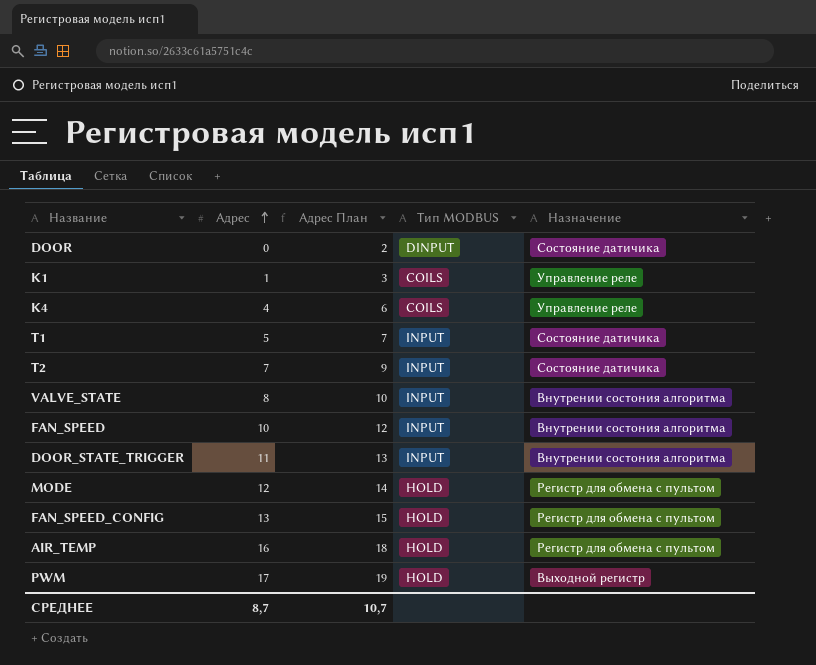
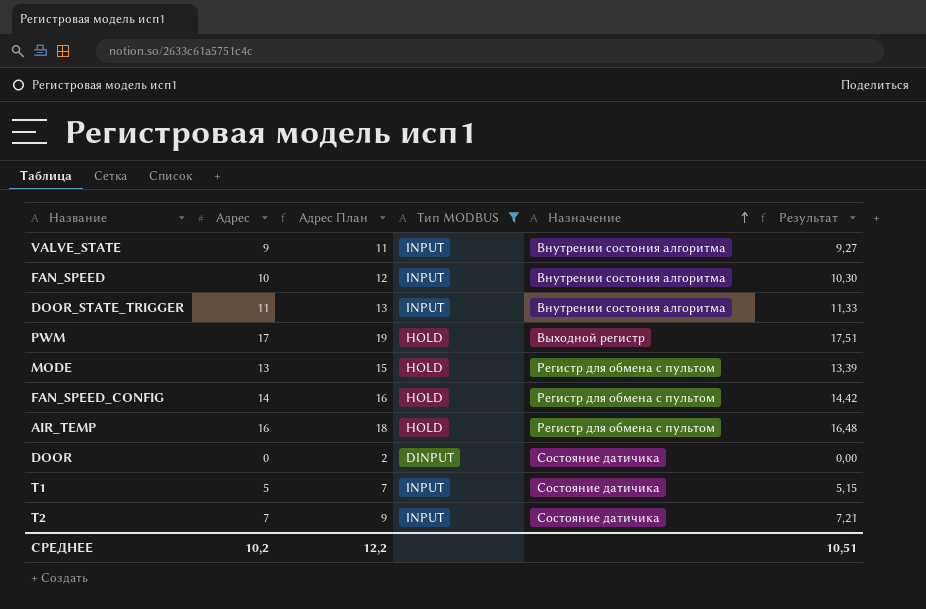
filter: none -> Тип MODBUS != COILS
row order: Адрес ascending -> Назначение ascending
column Результат | formula: none -> [Адрес] * 1,03
VALVE_STATE | Адрес: 8 -> 9
VALVE_STATE | Адрес План: 10 -> 11
MODE | Адрес: 12 -> 13
MODE | Адрес План: 14 -> 15
FAN_SPEED_CONFIG | Адрес: 13 -> 14
FAN_SPEED_CONFIG | Адрес План: 15 -> 16
СРЕДНЕЕ | Адрес: 8,7 -> 10,2
СРЕДНЕЕ | Адрес План: 10,7 -> 12,2

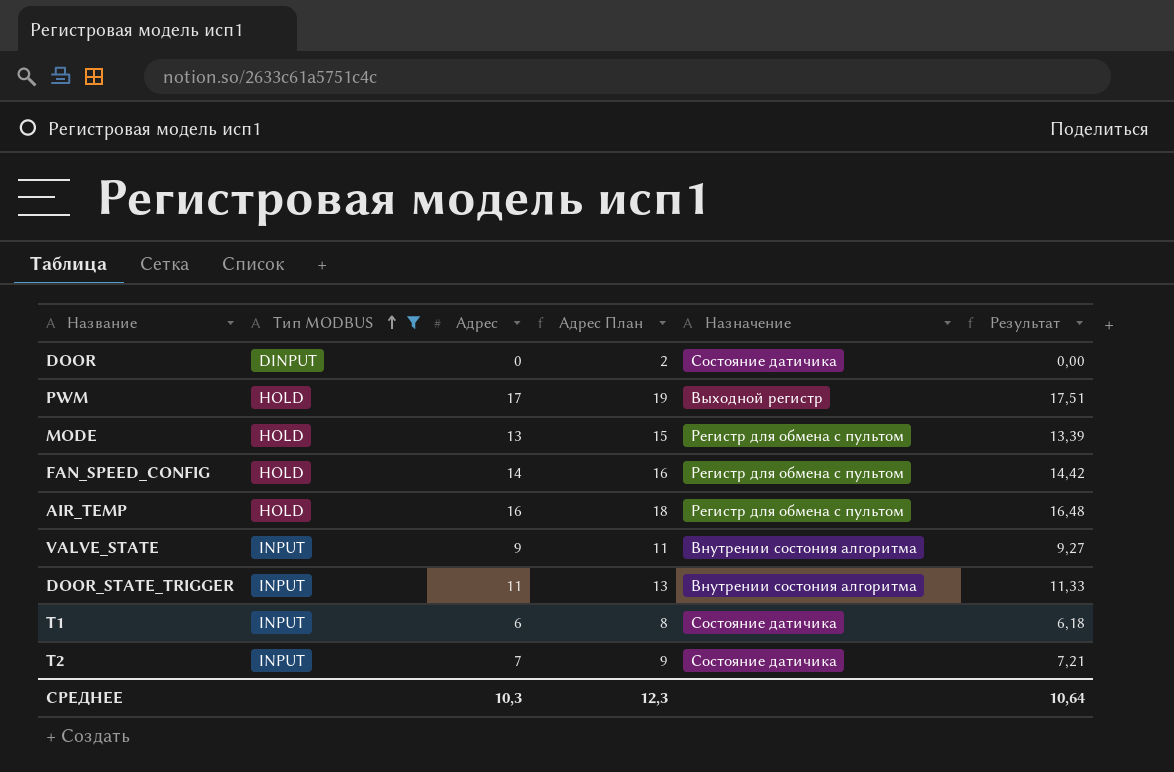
row order: Назначение ascending -> Тип MODBUS ascending
column Тип MODBUS | position: 4 -> 2
row FAN_SPEED: 10 | 12 | INPUT | Внутрении состония алгоритма | 10,30 -> none
T1 | Адрес: 5 -> 6
T1 | Адрес План: 7 -> 8
T1 | Результат: 5,15 -> 6,18
СРЕДНЕЕ | Адрес: 10,2 -> 10,3
СРЕДНЕЕ | Адрес План: 12,2 -> 12,3
СРЕДНЕЕ | Результат: 10,51 -> 10,64

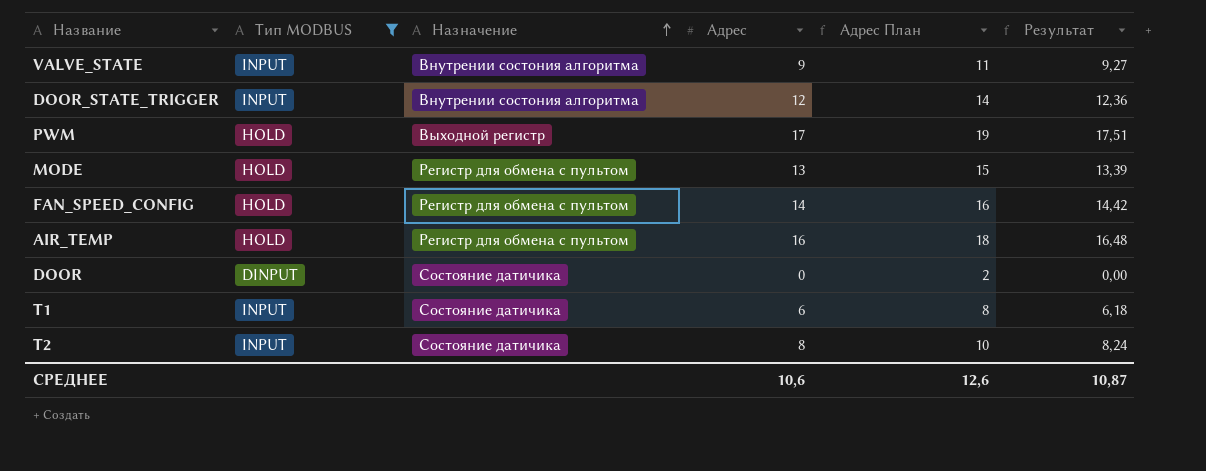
row order: Тип MODBUS ascending -> Назначение ascending
column Назначение | position: 5 -> 3
DOOR_STATE_TRIGGER | Адрес: 11 -> 12
DOOR_STATE_TRIGGER | Адрес План: 13 -> 14
DOOR_STATE_TRIGGER | Результат: 11,33 -> 12,36
T2 | Адрес: 7 -> 8
T2 | Адрес План: 9 -> 10
T2 | Результат: 7,21 -> 8,24
СРЕДНЕЕ | Адрес: 10,3 -> 10,6
СРЕДНЕЕ | Адрес План: 12,3 -> 12,6
СРЕДНЕЕ | Результат: 10,64 -> 10,87

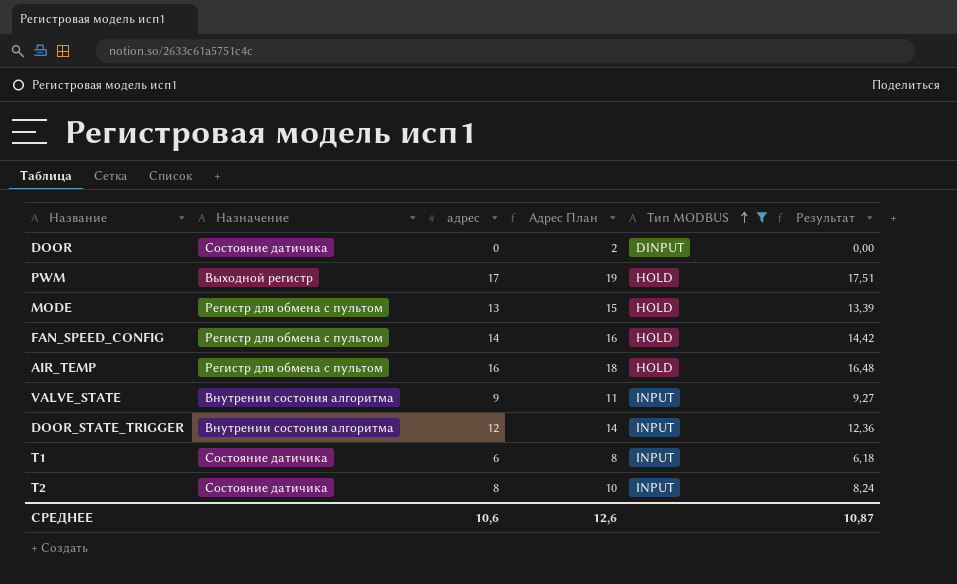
row order: Назначение ascending -> Тип MODBUS ascending
column name: Адрес -> адрес
column Тип MODBUS | position: 2 -> 5

